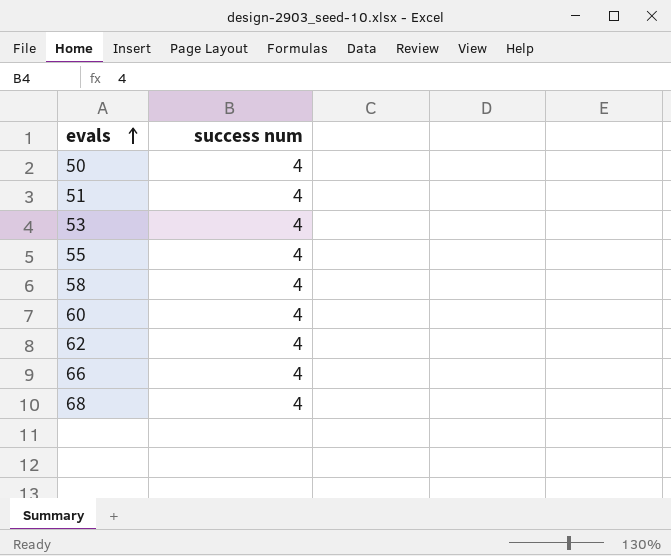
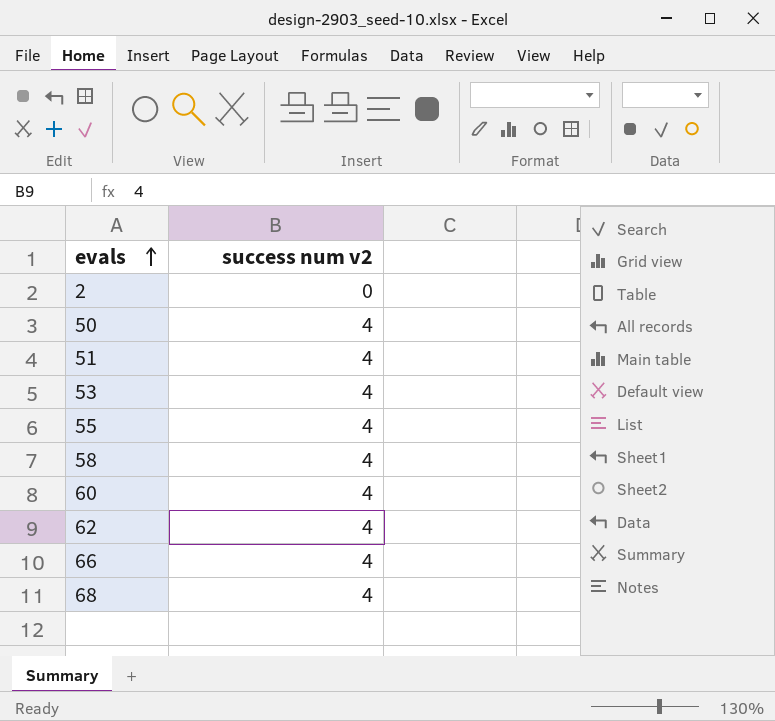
column name: success num -> success num v2
row 2: none -> 0

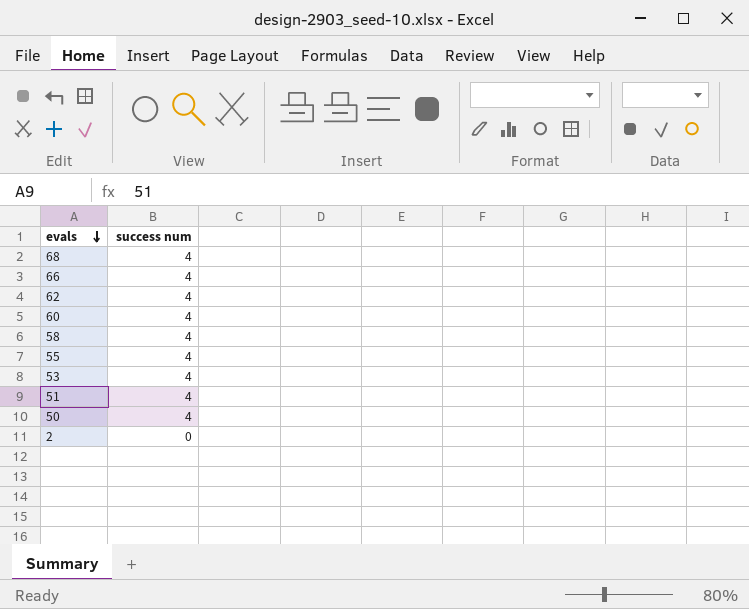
row order: evals ascending -> evals descending
column name: success num v2 -> success num

